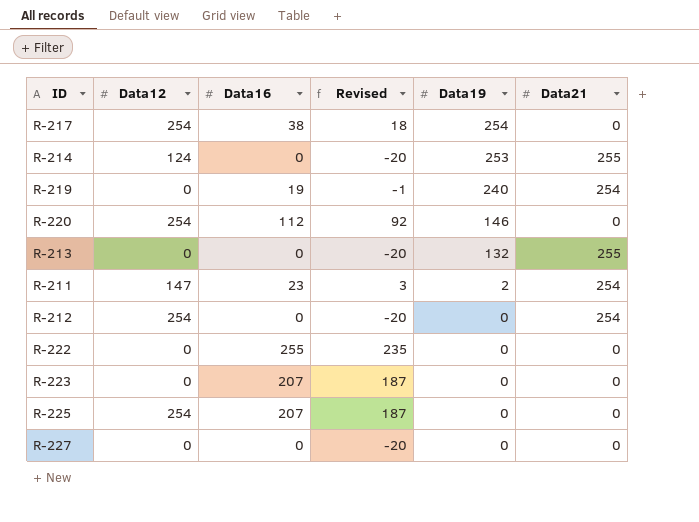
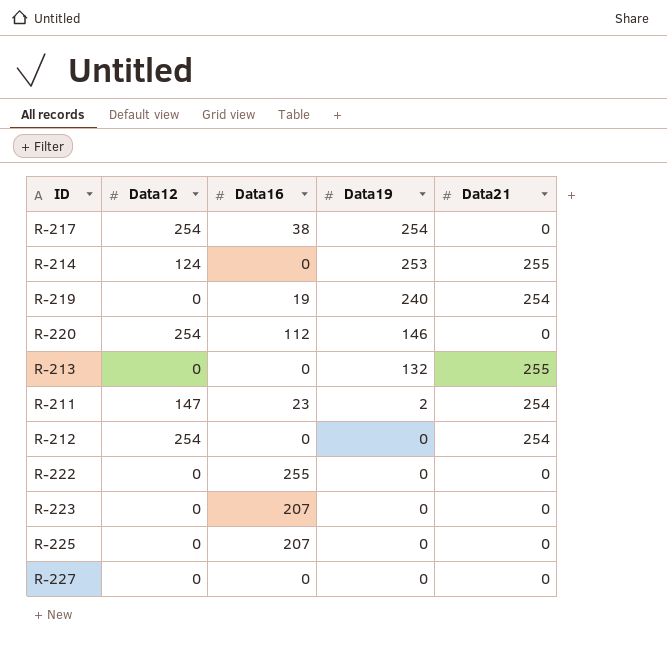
column Revised | formula: [Data16] - 20 -> none
R-225 | Data12: 254 -> 0

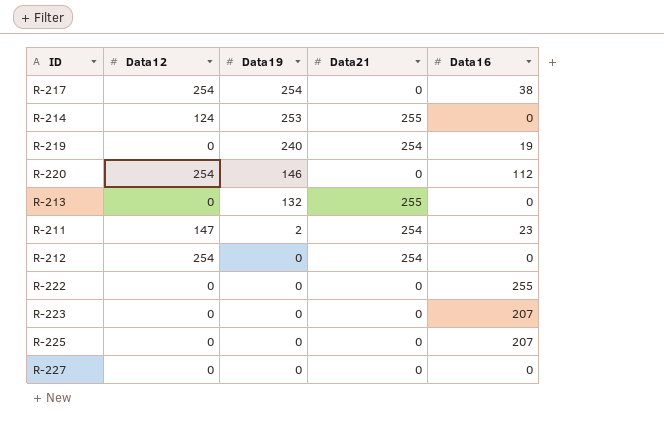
column Data16 | position: 3 -> 5

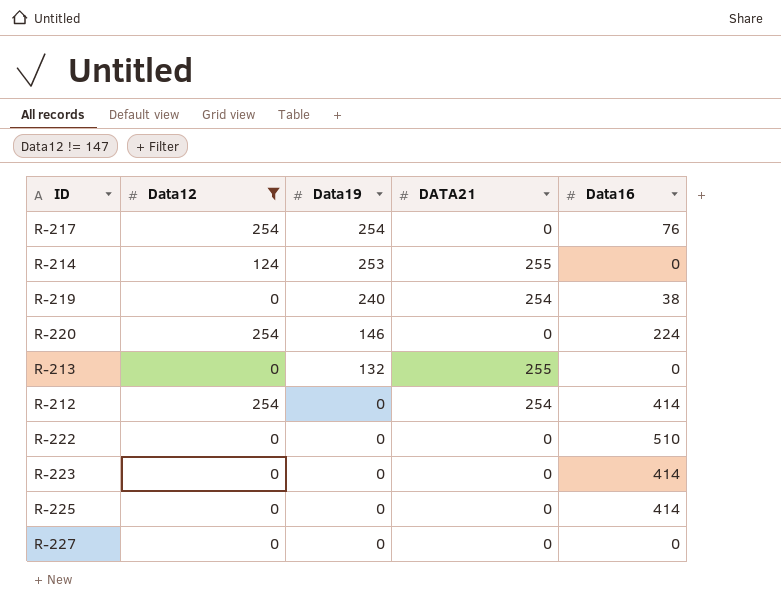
filter: none -> Data12 != 147
column name: Data21 -> DATA21
R-217 | Data16: 38 -> 76
R-219 | Data16: 19 -> 38
R-220 | Data16: 112 -> 224
R-212 | Data16: 0 -> 414
R-222 | Data16: 255 -> 510
R-223 | Data16: 207 -> 414
R-225 | Data16: 207 -> 414

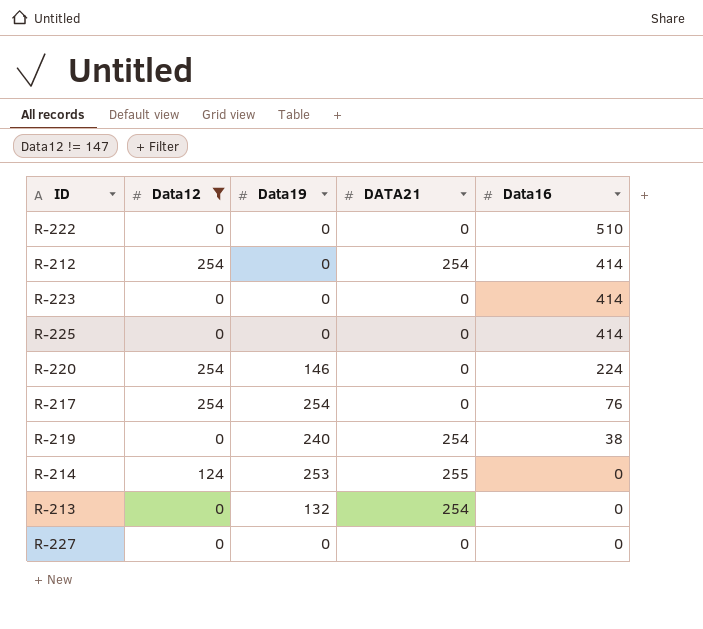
row order: Data19 descending -> Data16 descending
R-213 | DATA21: 255 -> 254

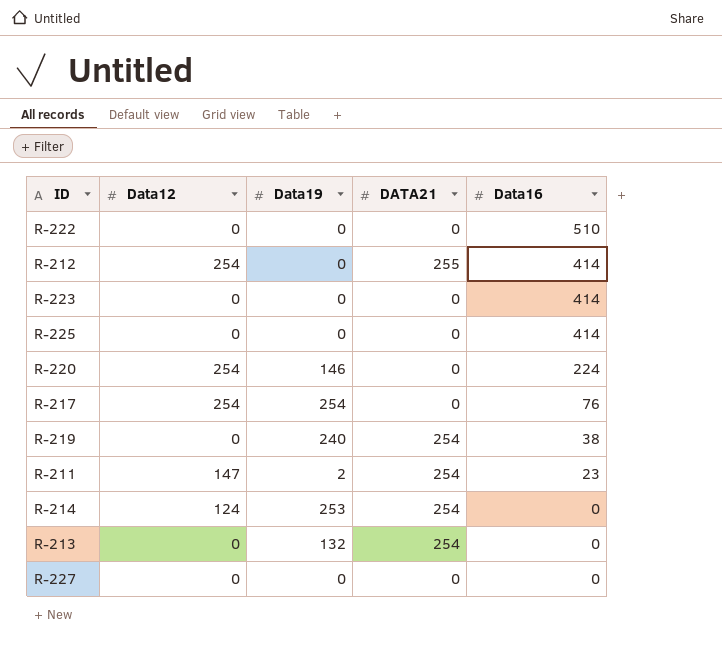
filter: Data12 != 147 -> none
R-212 | DATA21: 254 -> 255
R-214 | DATA21: 255 -> 254

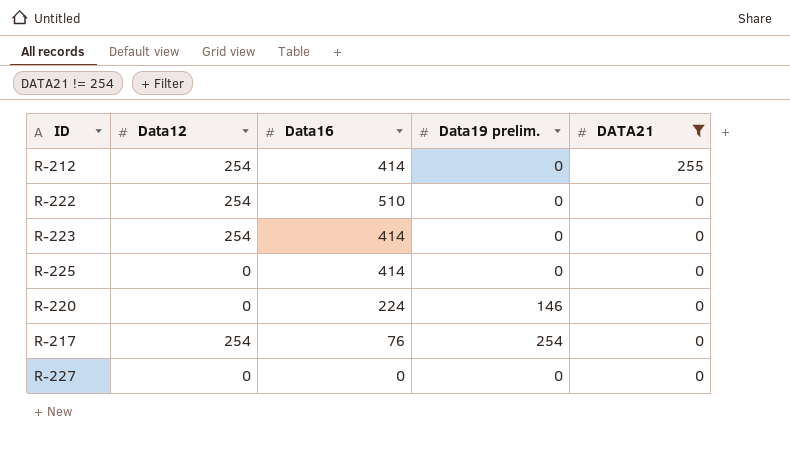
filter: none -> DATA21 != 254
row order: Data16 descending -> DATA21 descending
column Data16 | position: 5 -> 3
column name: Data19 -> Data19 prelim.
R-222 | Data12: 0 -> 254
R-223 | Data12: 0 -> 254
R-220 | Data12: 254 -> 0

